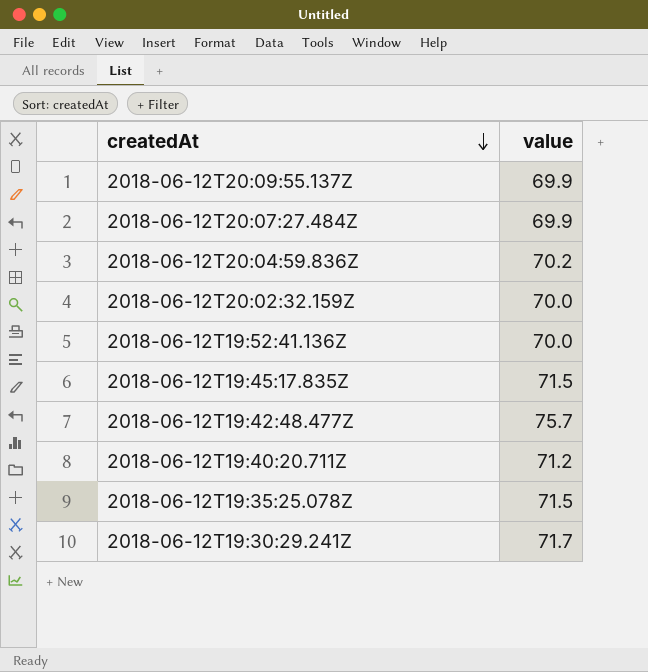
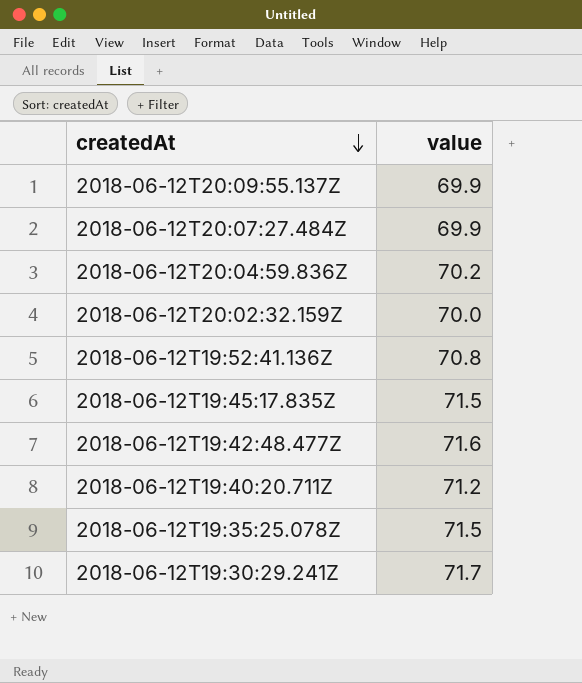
2018-06-12T19:52:41.136Z | value: 70.0 -> 70.8
2018-06-12T19:42:48.477Z | value: 75.7 -> 71.6

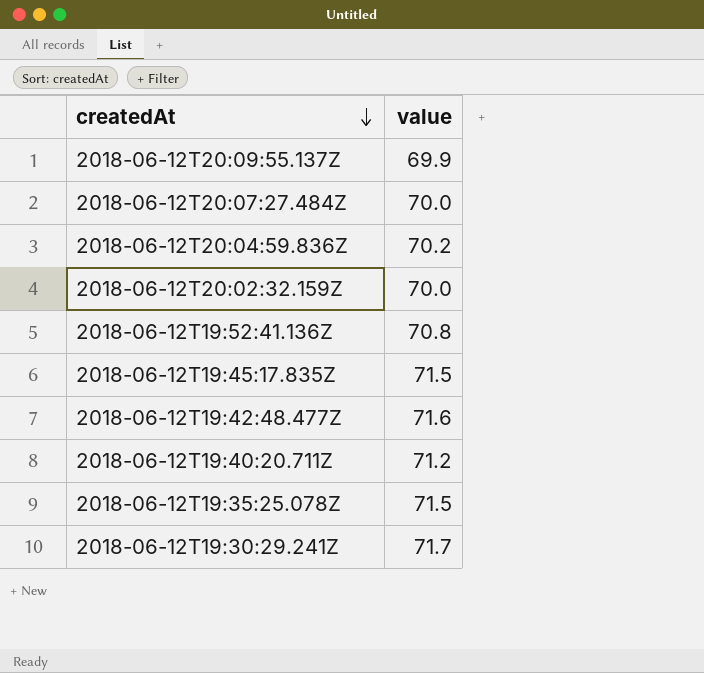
2018-06-12T20:07:27.484Z | value: 69.9 -> 70.0

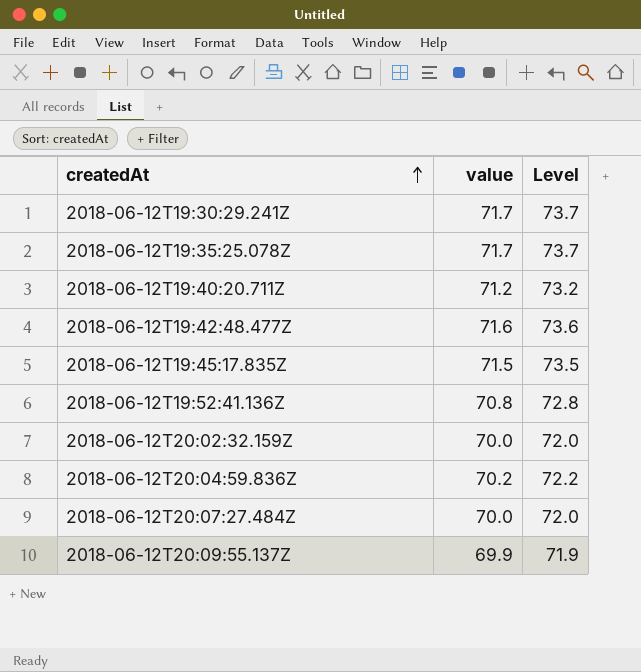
row order: createdAt descending -> createdAt ascending
column Level | formula: none -> [value] + 2
2018-06-12T19:35:25.078Z | value: 71.5 -> 71.7

